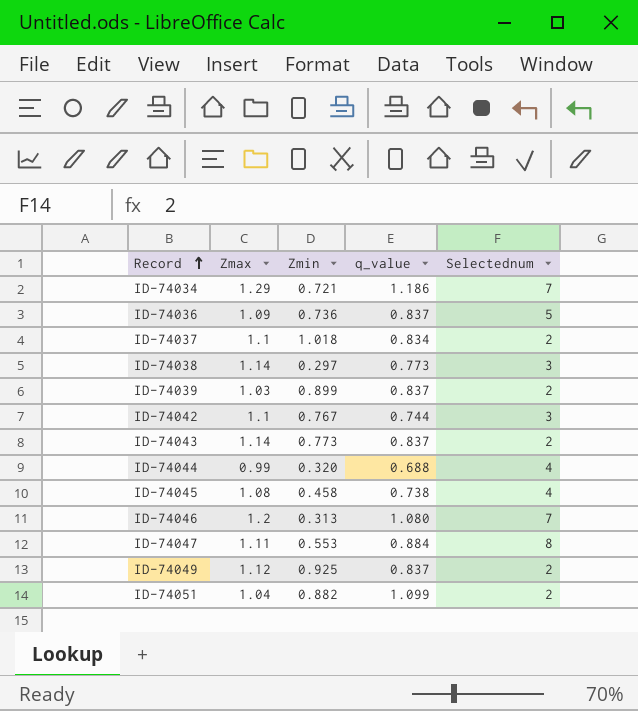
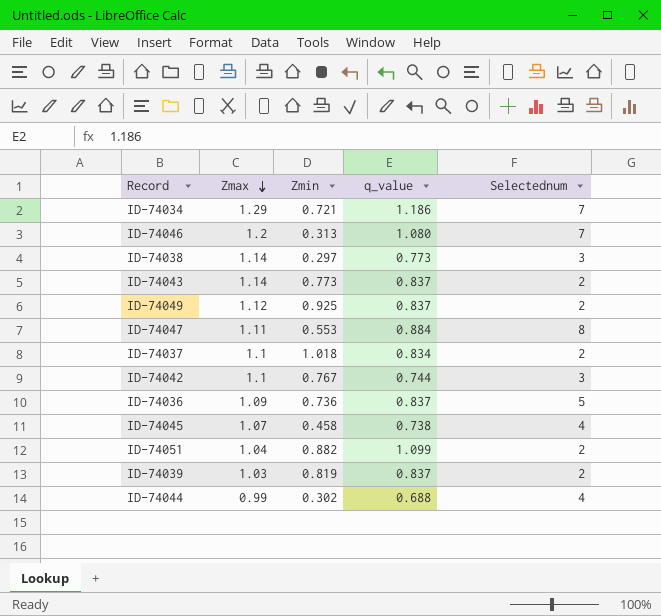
row order: Record ascending -> Zmax descending
ID-74045 | Zmax: 1.08 -> 1.07
ID-74039 | Zmin: 0.899 -> 0.819
ID-74044 | Zmin: 0.320 -> 0.302

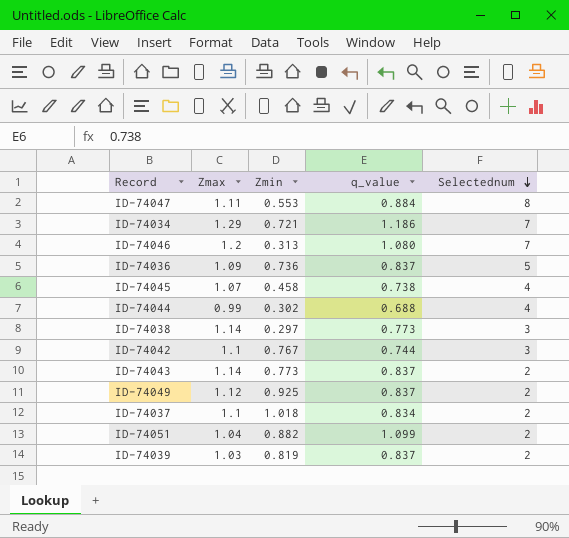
row order: Zmax descending -> Selectednum descending

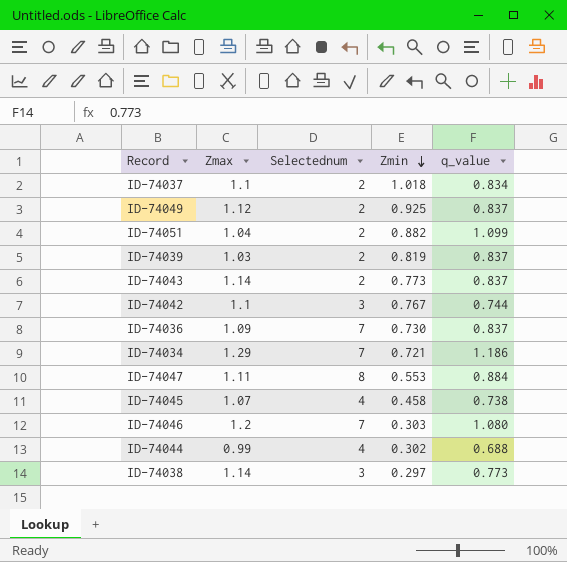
row order: Selectednum descending -> Zmin descending
column Selectednum | position: 5 -> 3
ID-74036 | Selectednum: 5 -> 7
ID-74036 | Zmin: 0.736 -> 0.730
ID-74046 | Zmin: 0.313 -> 0.303

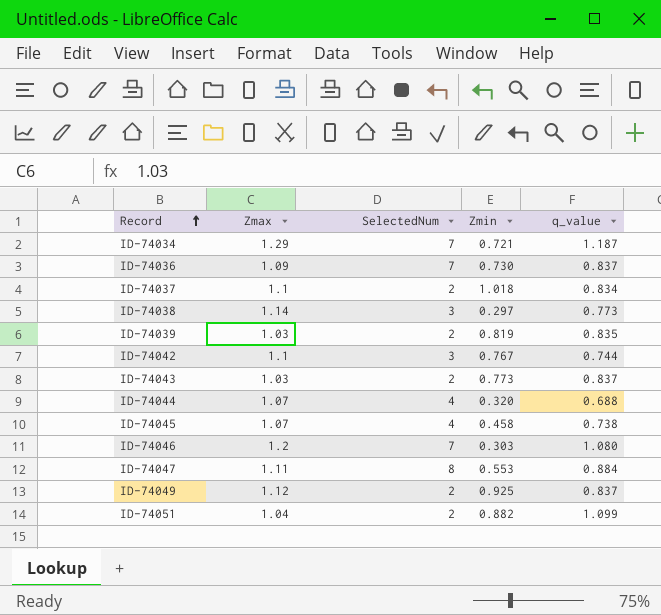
row order: Zmin descending -> Record ascending
column name: Selectednum -> SelectedNum
ID-74034 | q_value: 1.186 -> 1.187
ID-74039 | q_value: 0.837 -> 0.835
ID-74043 | Zmax: 1.14 -> 1.03
ID-74044 | Zmax: 0.99 -> 1.07
ID-74044 | Zmin: 0.302 -> 0.320

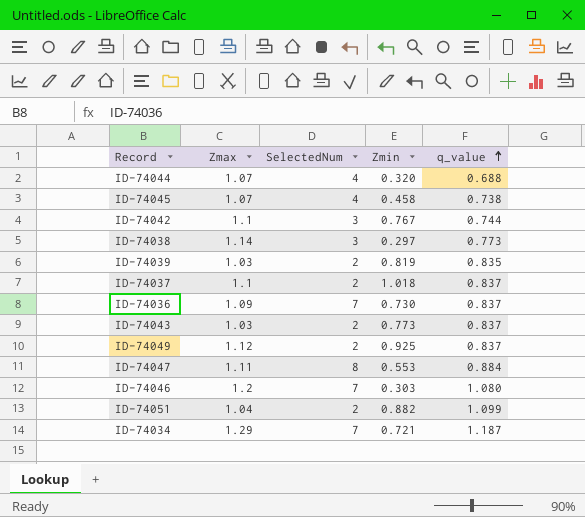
row order: Record ascending -> q_value ascending
ID-74037 | q_value: 0.834 -> 0.837

